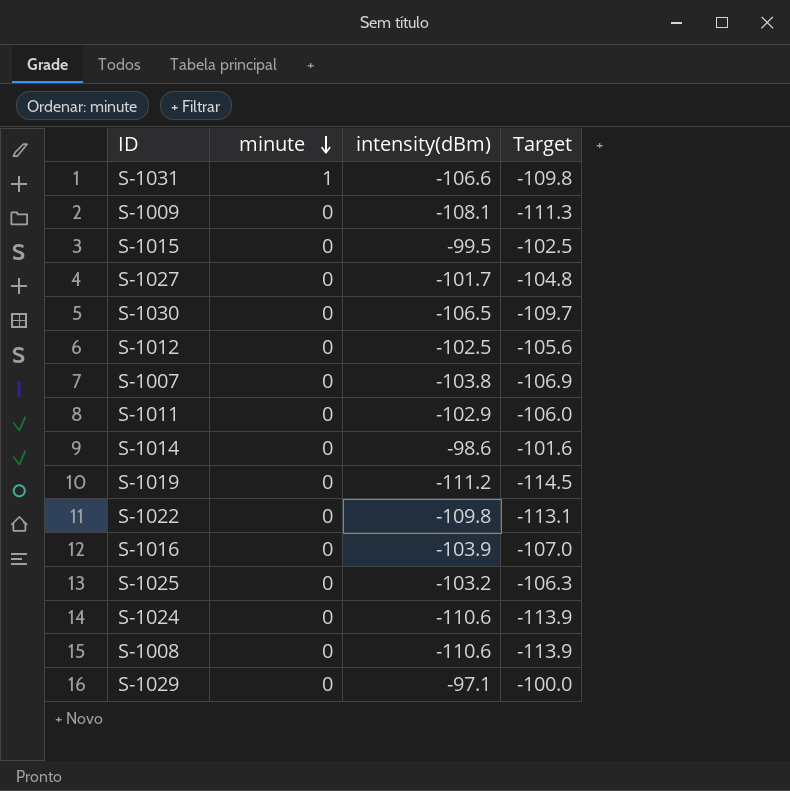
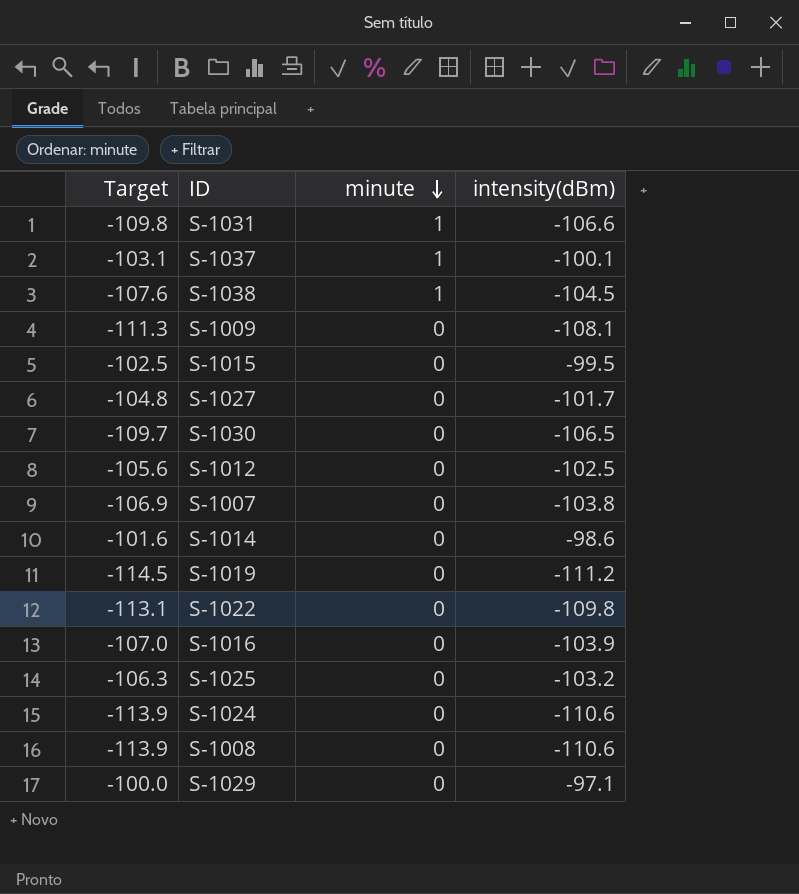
column Target | position: 4 -> 1
row S-1011: 0 | -102.9 | -106.0 -> none
row S-1037: none -> -103.1 | 1 | -100.1
row S-1038: none -> -107.6 | 1 | -104.5

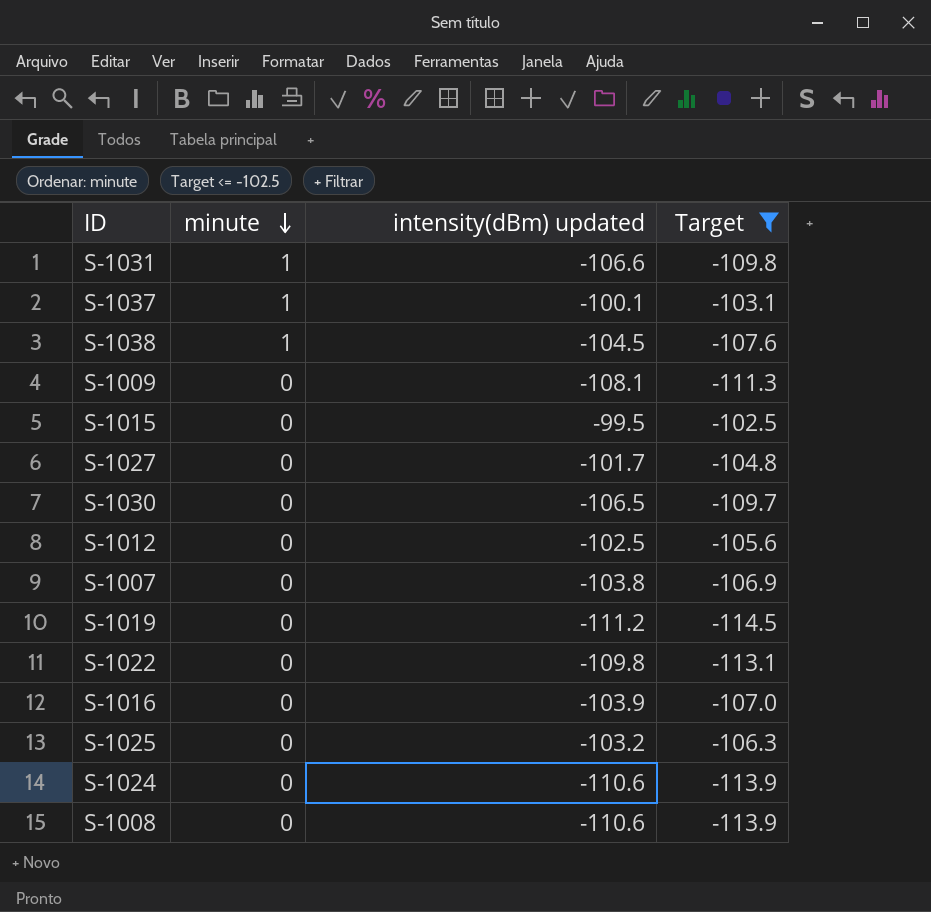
filter: none -> Target <= -102.5
column name: intensity(dBm) -> intensity(dBm) updated
column Target | position: 1 -> 4

